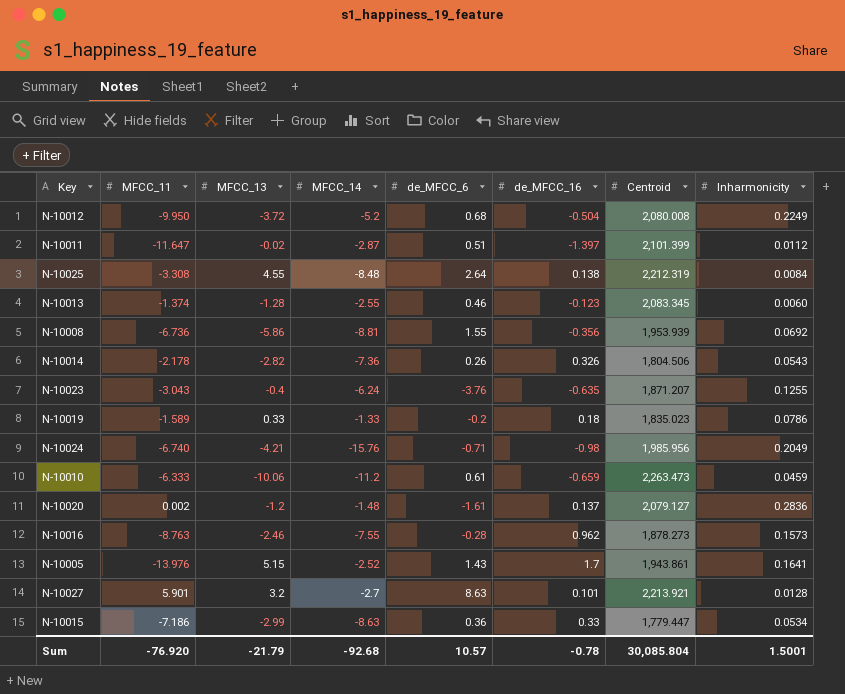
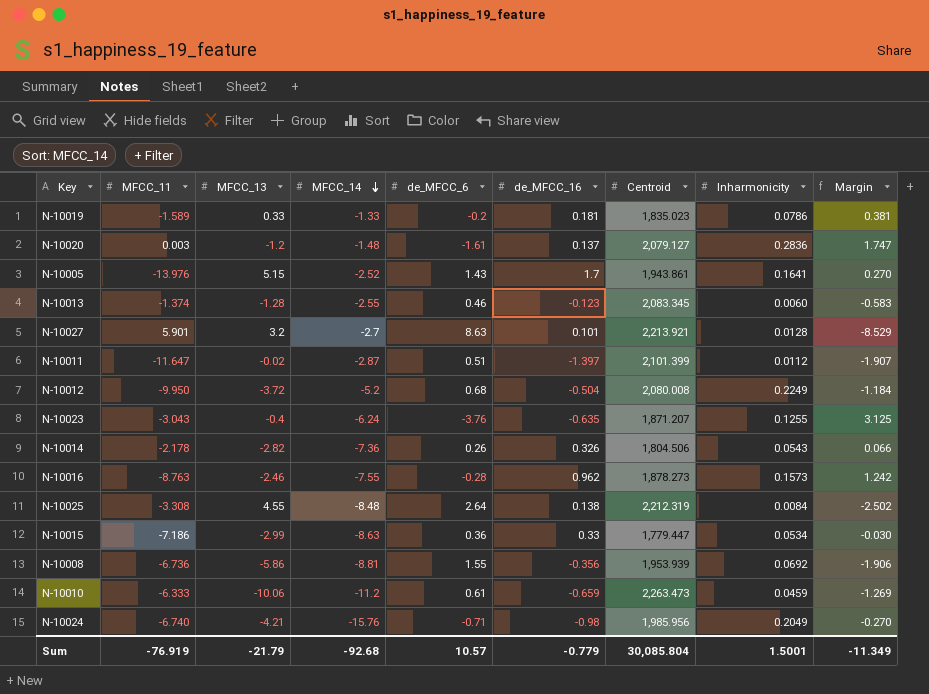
row order: none -> MFCC_14 descending
column Margin | formula: none -> [de_MFCC_16] - [de_MFCC_6]
N-10019 | de_MFCC_16: 0.18 -> 0.181
N-10020 | MFCC_11: 0.002 -> 0.003
Sum | MFCC_11: -76.920 -> -76.919
Sum | de_MFCC_16: -0.78 -> -0.779

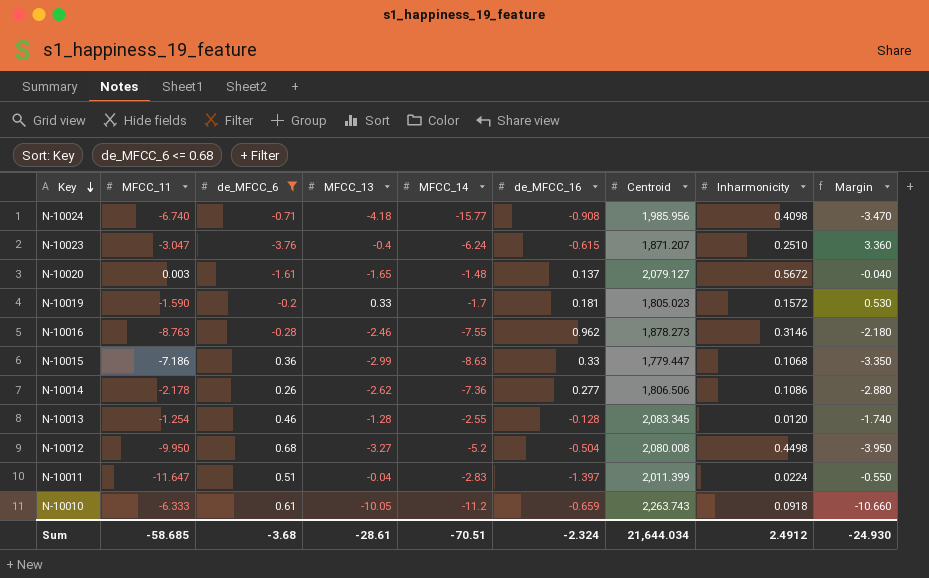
filter: none -> de_MFCC_6 <= 0.68
row order: MFCC_14 descending -> Key descending
column de_MFCC_6 | position: 5 -> 3
column Margin | formula: [de_MFCC_16] - [de_MFCC_6] -> [MFCC_13] - [de_MFCC_6]
N-10024 | MFCC_13: -4.21 -> -4.18
N-10024 | MFCC_14: -15.76 -> -15.77
N-10024 | de_MFCC_16: -0.98 -> -0.908
N-10024 | Inharmonicity: 0.2049 -> 0.4098
N-10023 | MFCC_11: -3.043 -> -3.047
N-10023 | de_MFCC_16: -0.635 -> -0.615
N-10023 | Inharmonicity: 0.1255 -> 0.2510
N-10020 | MFCC_13: -1.2 -> -1.65
N-10020 | Inharmonicity: 0.2836 -> 0.5672
N-10019 | MFCC_11: -1.589 -> -1.590
N-10019 | MFCC_14: -1.33 -> -1.7
N-10019 | Centroid: 1,835.023 -> 1,805.023
N-10019 | Inharmonicity: 0.0786 -> 0.1572
N-10016 | Inharmonicity: 0.1573 -> 0.3146
N-10015 | Inharmonicity: 0.0534 -> 0.1068
N-10014 | MFCC_13: -2.82 -> -2.62
N-10014 | de_MFCC_16: 0.326 -> 0.277
N-10014 | Centroid: 1,804.506 -> 1,806.506
N-10014 | Inharmonicity: 0.0543 -> 0.1086
N-10013 | MFCC_11: -1.374 -> -1.254
N-10013 | de_MFCC_16: -0.123 -> -0.128
N-10013 | Inharmonicity: 0.0060 -> 0.0120
N-10012 | MFCC_13: -3.72 -> -3.27
N-10012 | Inharmonicity: 0.2249 -> 0.4498
N-10011 | MFCC_13: -0.02 -> -0.04
N-10011 | MFCC_14: -2.87 -> -2.83
N-10011 | Centroid: 2,101.399 -> 2,011.399
N-10011 | Inharmonicity: 0.0112 -> 0.0224
N-10010 | MFCC_13: -10.06 -> -10.05
N-10010 | Centroid: 2,263.473 -> 2,263.743
N-10010 | Inharmonicity: 0.0459 -> 0.0918
Sum | MFCC_11: -76.919 -> -58.685
Sum | de_MFCC_6: 10.57 -> -3.68
Sum | MFCC_13: -21.79 -> -28.61
Sum | MFCC_14: -92.68 -> -70.51
Sum | de_MFCC_16: -0.779 -> -2.324
Sum | Centroid: 30,085.804 -> 21,644.034
Sum | Inharmonicity: 1.5001 -> 2.4912
Sum | Margin: -11.349 -> -24.930

